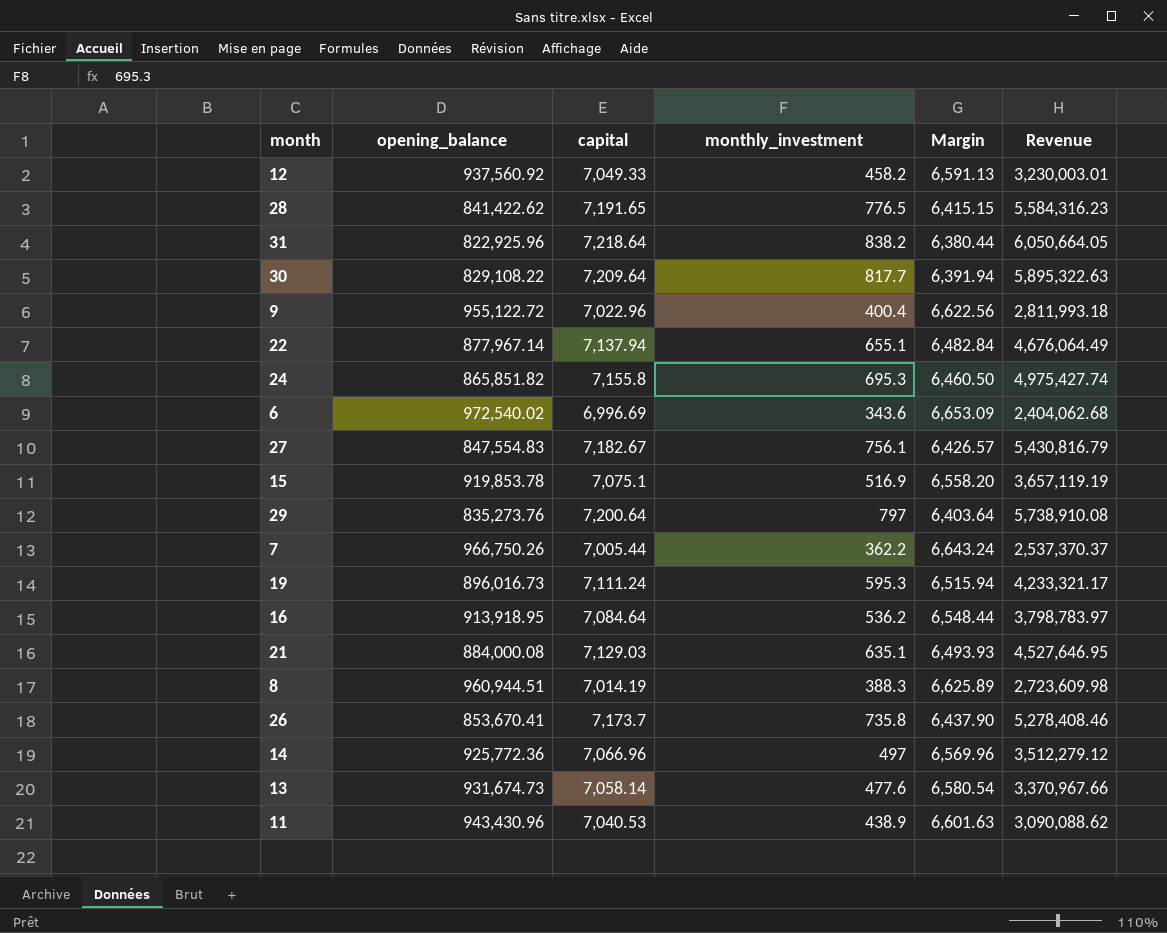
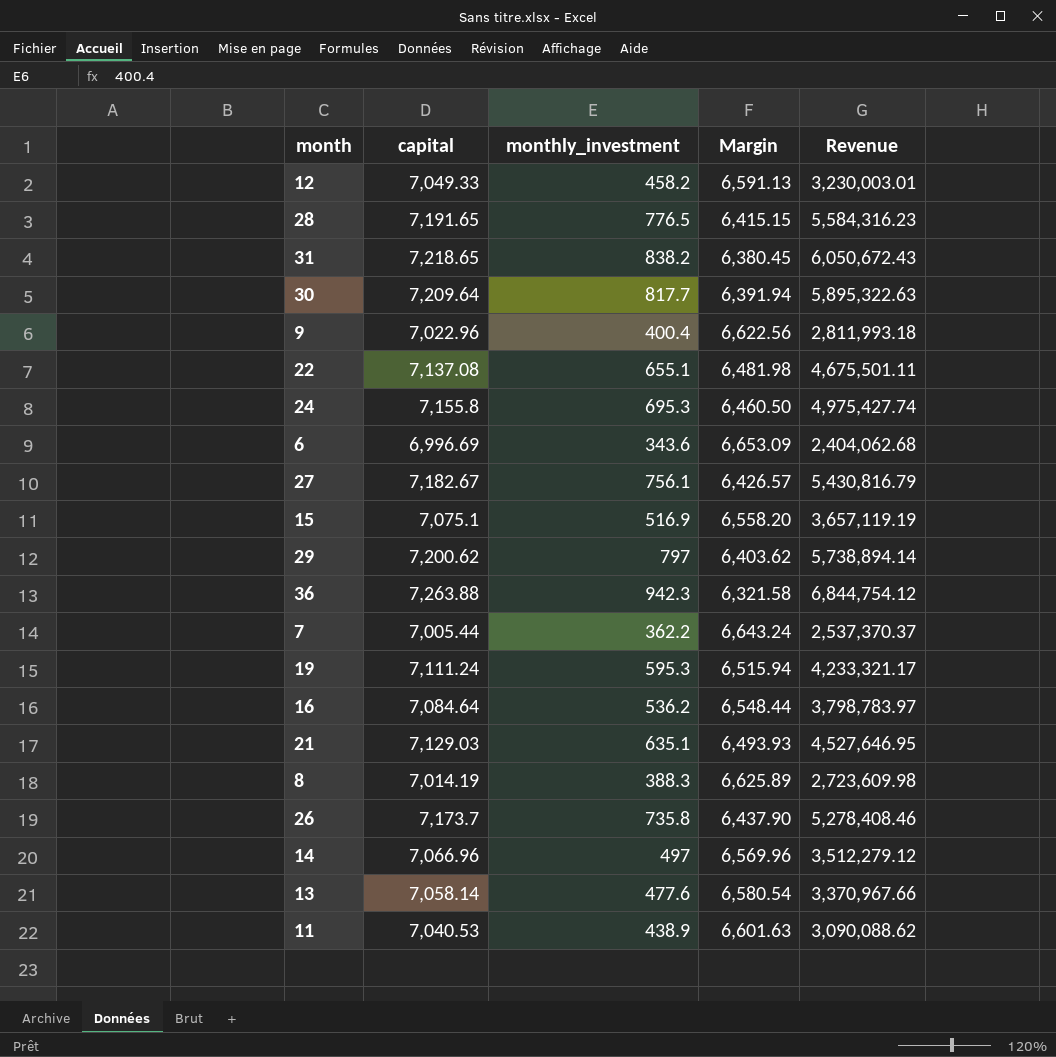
column opening_balance | position: 2 -> none
31 | capital: 7,218.64 -> 7,218.65
31 | Margin: 6,380.44 -> 6,380.45
31 | Revenue: 6,050,664.05 -> 6,050,672.43
22 | capital: 7,137.94 -> 7,137.08
22 | Margin: 6,482.84 -> 6,481.98
22 | Revenue: 4,676,064.49 -> 4,675,501.11
29 | capital: 7,200.64 -> 7,200.62
29 | Margin: 6,403.64 -> 6,403.62
29 | Revenue: 5,738,910.08 -> 5,738,894.14
row 36: none -> 7,263.88 | 942.3 | 6,321.58 | 6,844,754.12

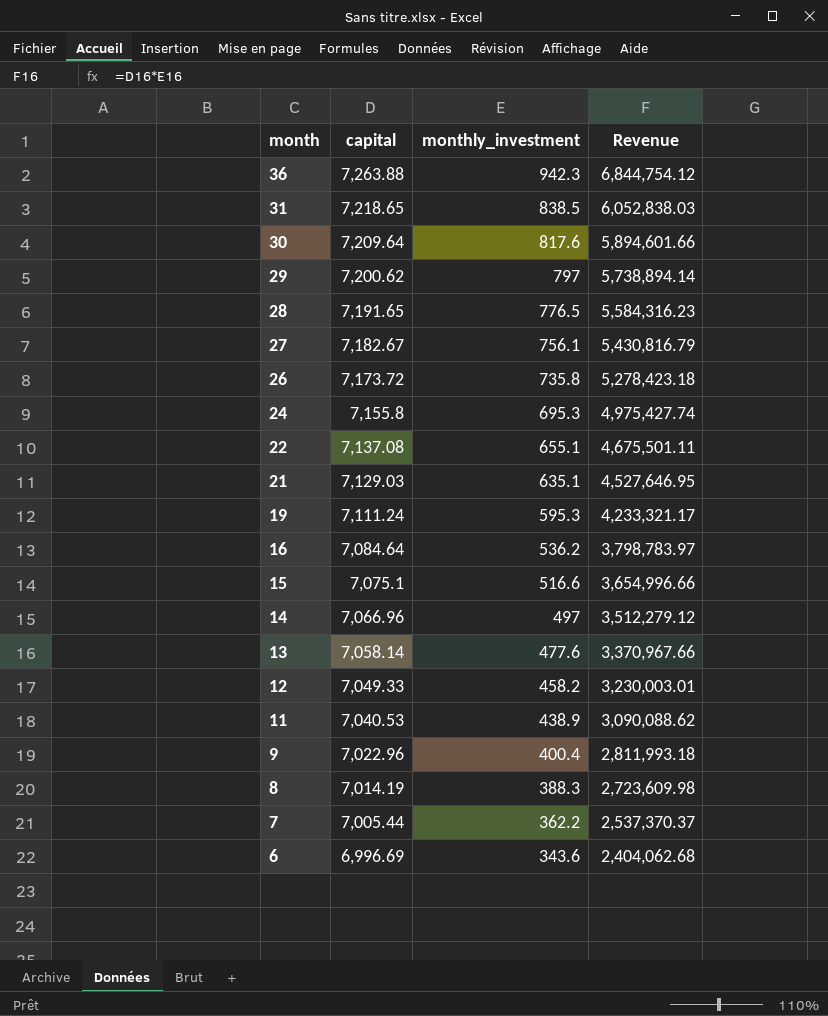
row order: none -> month descending
column Margin | formula: [capital] - [monthly_investment] -> none
31 | monthly_investment: 838.2 -> 838.5
31 | Revenue: 6,050,672.43 -> 6,052,838.03
30 | monthly_investment: 817.7 -> 817.6
30 | Revenue: 5,895,322.63 -> 5,894,601.66
26 | capital: 7,173.7 -> 7,173.72
26 | Revenue: 5,278,408.46 -> 5,278,423.18
15 | monthly_investment: 516.9 -> 516.6
15 | Revenue: 3,657,119.19 -> 3,654,996.66

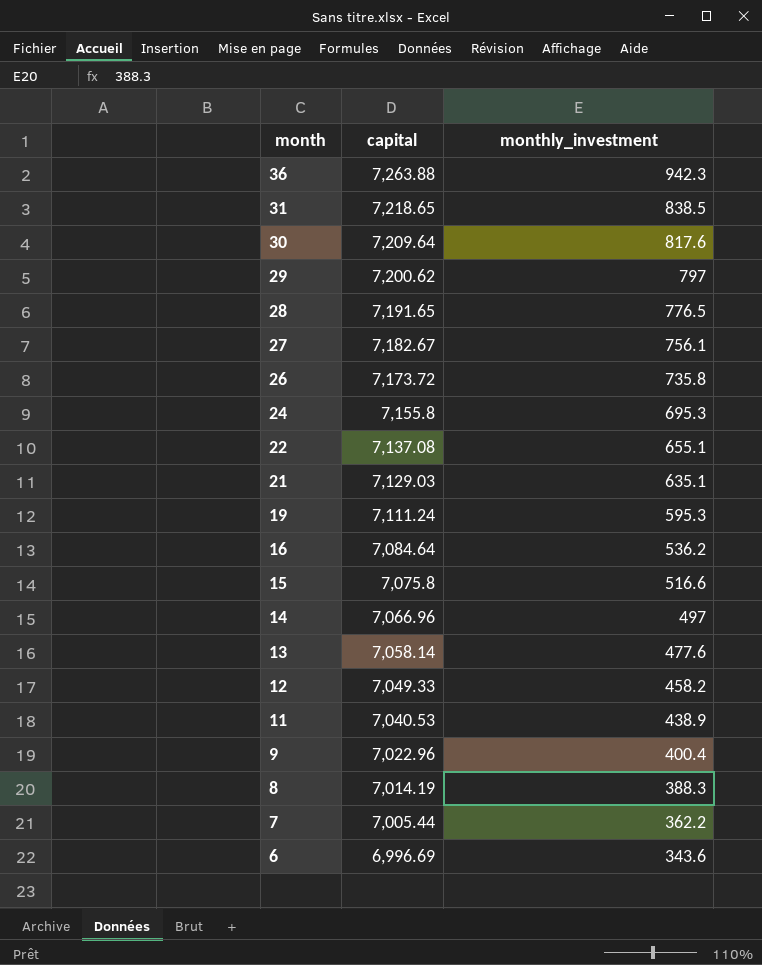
column Revenue | formula: [capital] * [monthly_investment] -> none
15 | capital: 7,075.1 -> 7,075.8

